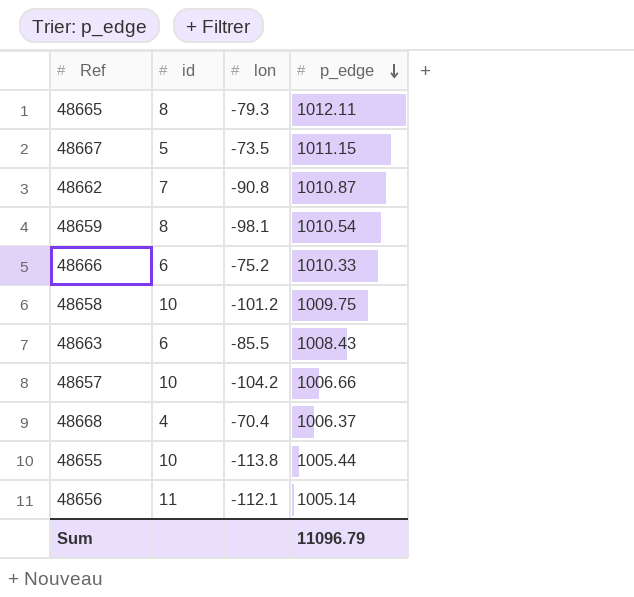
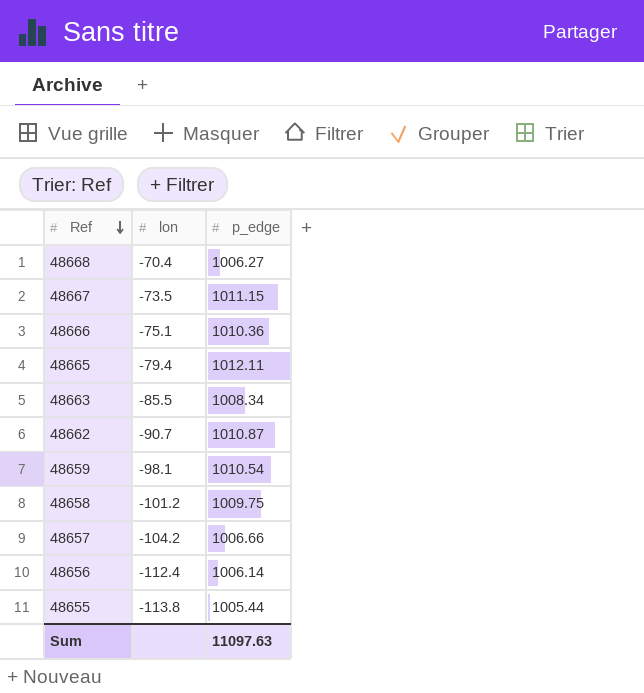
row order: p_edge descending -> Ref descending
column id | position: 2 -> none
48668 | p_edge: 1006.37 -> 1006.27
48666 | lon: -75.2 -> -75.1
48666 | p_edge: 1010.33 -> 1010.36
48665 | lon: -79.3 -> -79.4
48663 | p_edge: 1008.43 -> 1008.34
48662 | lon: -90.8 -> -90.7
48656 | lon: -112.1 -> -112.4
48656 | p_edge: 1005.14 -> 1006.14
Sum | p_edge: 11096.79 -> 11097.63

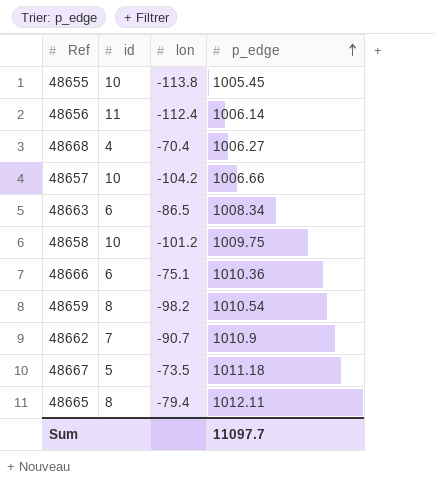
row order: Ref descending -> p_edge ascending
column id | position: none -> 2
48655 | p_edge: 1005.44 -> 1005.45
48663 | lon: -85.5 -> -86.5
48659 | lon: -98.1 -> -98.2
48662 | p_edge: 1010.87 -> 1010.9
48667 | p_edge: 1011.15 -> 1011.18
Sum | p_edge: 11097.63 -> 11097.7

